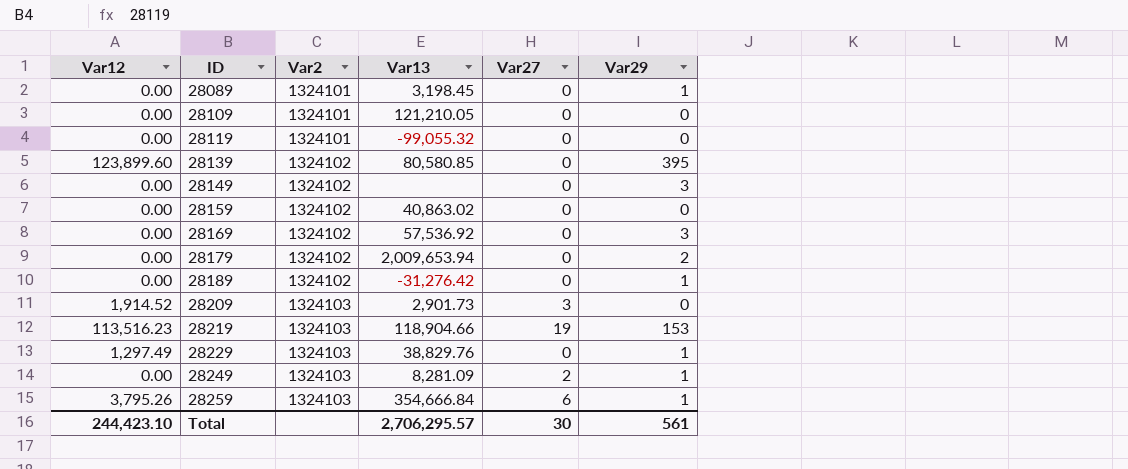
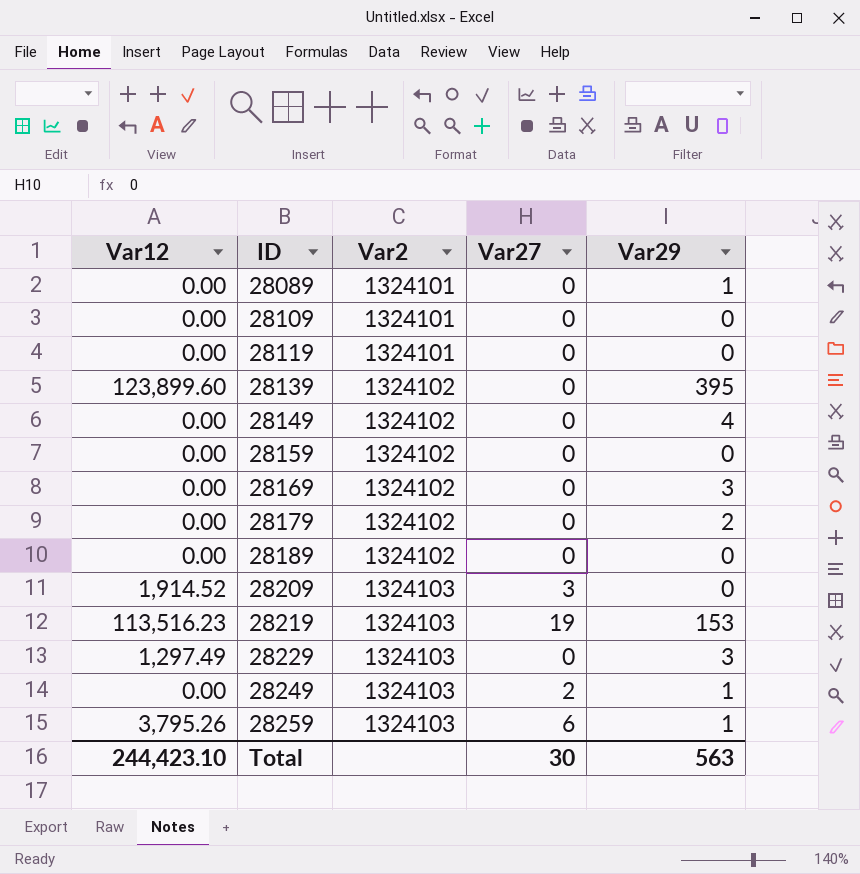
column Var13 | position: 4 -> none
28149 | Var29: 3 -> 4
28189 | Var29: 1 -> 0
28229 | Var29: 1 -> 3
Total | Var29: 561 -> 563

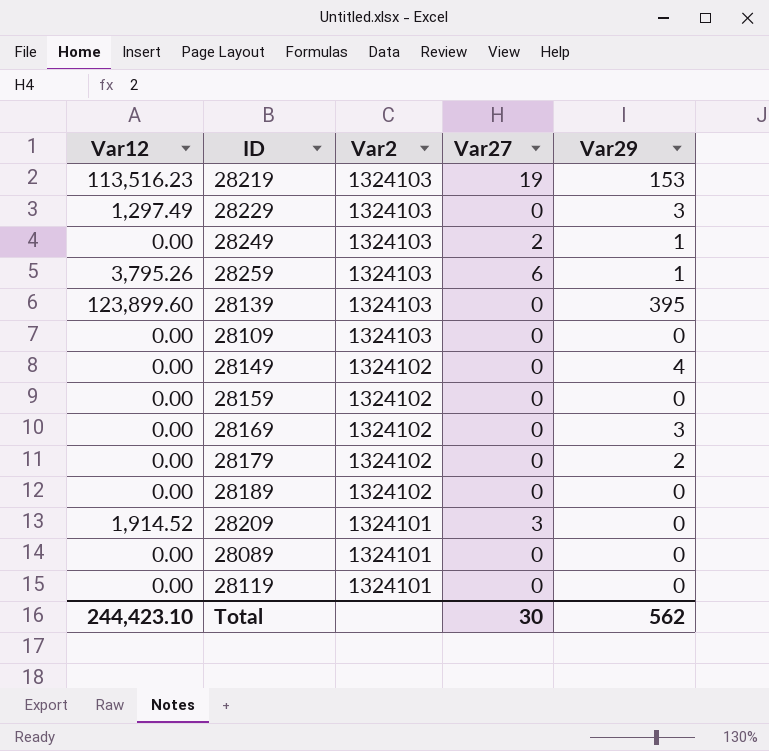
row order: ID ascending -> Var2 descending
28139 | Var2: 1324102 -> 1324103
28109 | Var2: 1324101 -> 1324103
28209 | Var2: 1324103 -> 1324101
28089 | Var29: 1 -> 0
Total | Var29: 563 -> 562

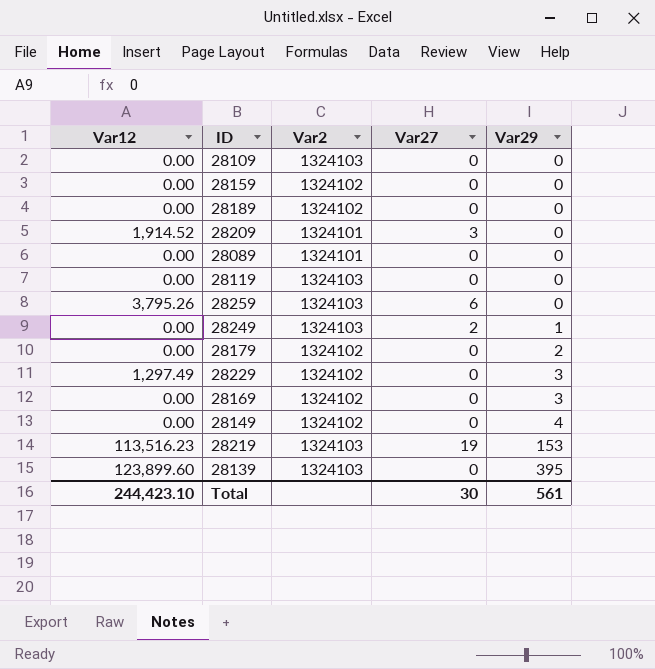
row order: Var2 descending -> Var29 ascending
28119 | Var2: 1324101 -> 1324103
28259 | Var29: 1 -> 0
28229 | Var2: 1324103 -> 1324102
Total | Var29: 562 -> 561

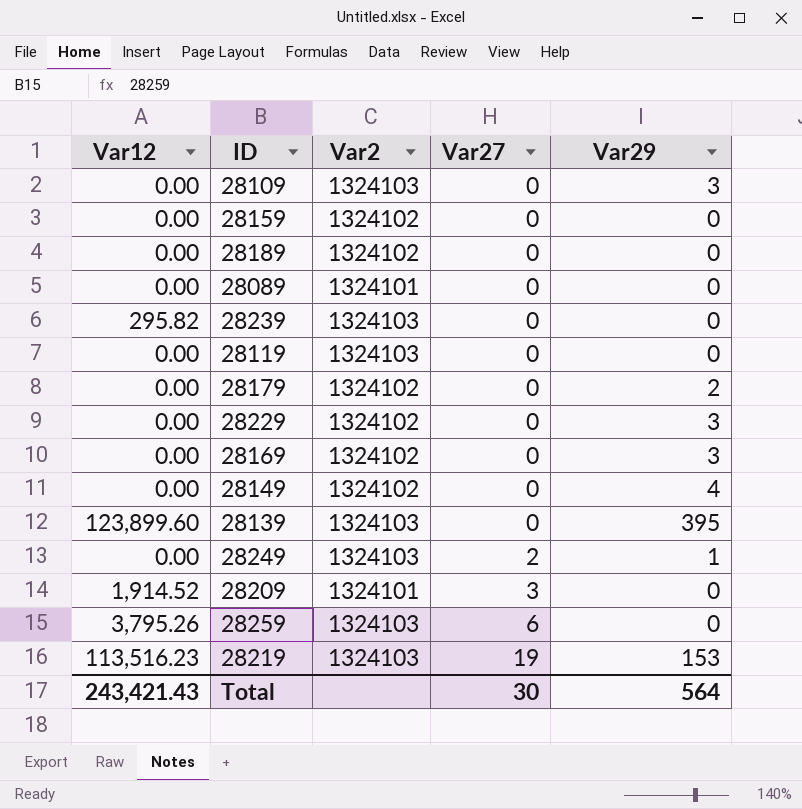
row order: Var29 ascending -> Var27 ascending
28109 | Var29: 0 -> 3
row 28239: none -> 295.82 | 1324103 | 0 | 0
28229 | Var12: 1,297.49 -> 0.00
Total | Var12: 244,423.10 -> 243,421.43
Total | Var29: 561 -> 564

